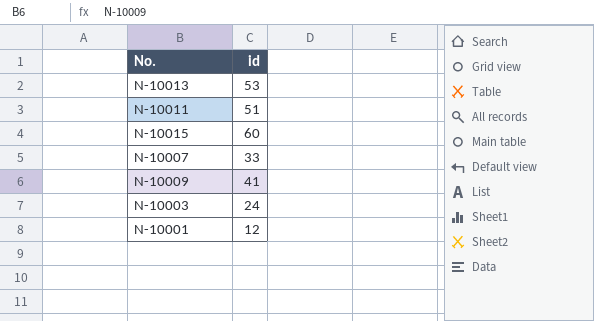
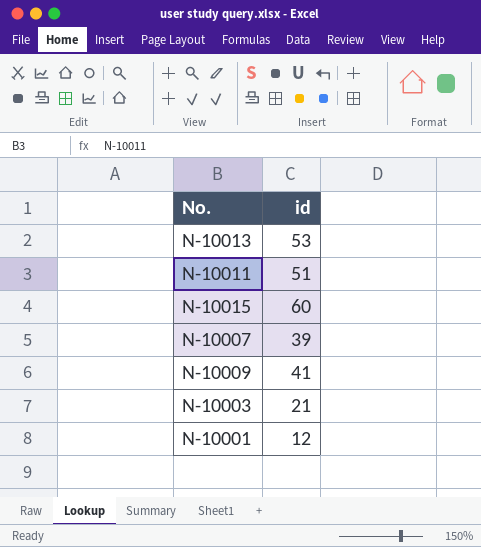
N-10007 | id: 33 -> 39
N-10003 | id: 24 -> 21

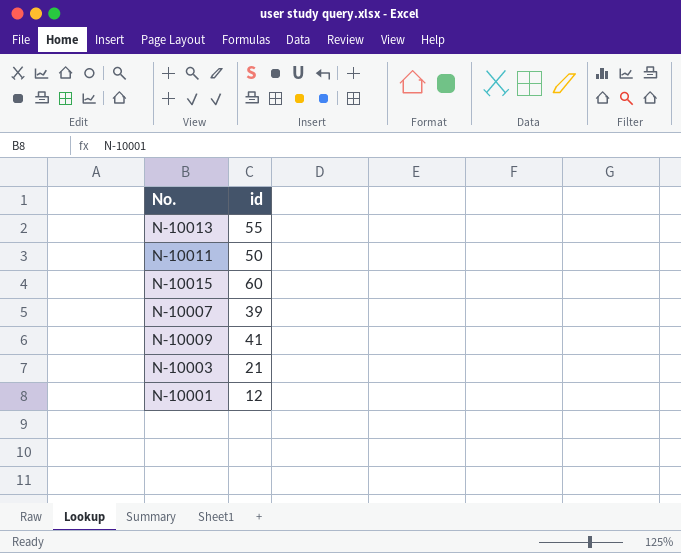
N-10013 | id: 53 -> 55
N-10011 | id: 51 -> 50

